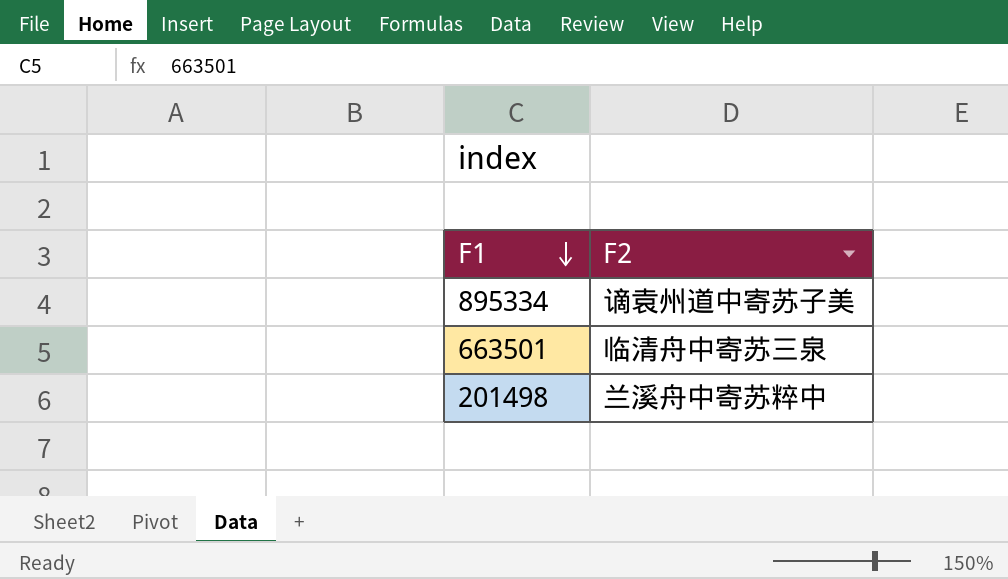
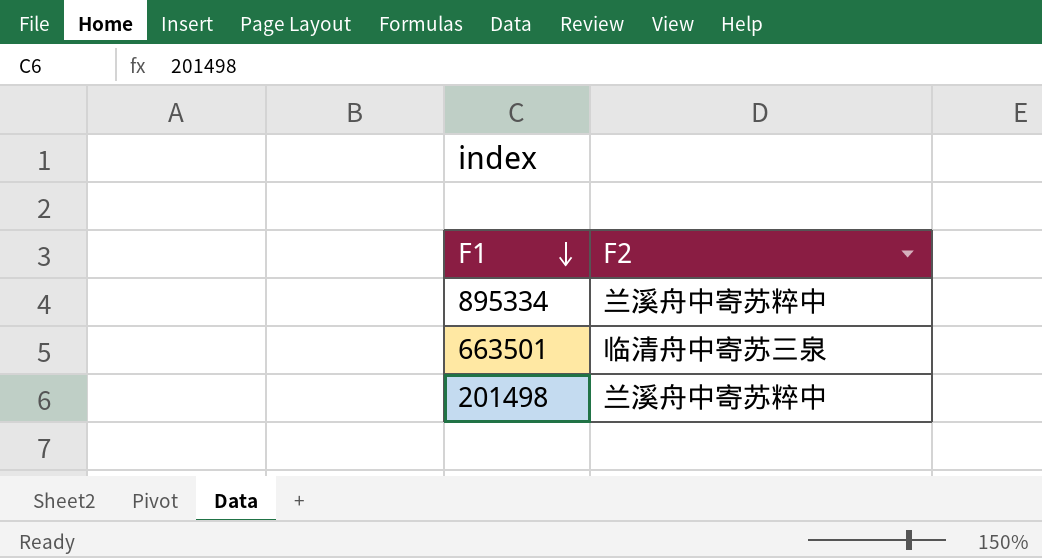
895334 | F2: 谪袁州道中寄苏子美 -> 兰溪舟中寄苏粹中

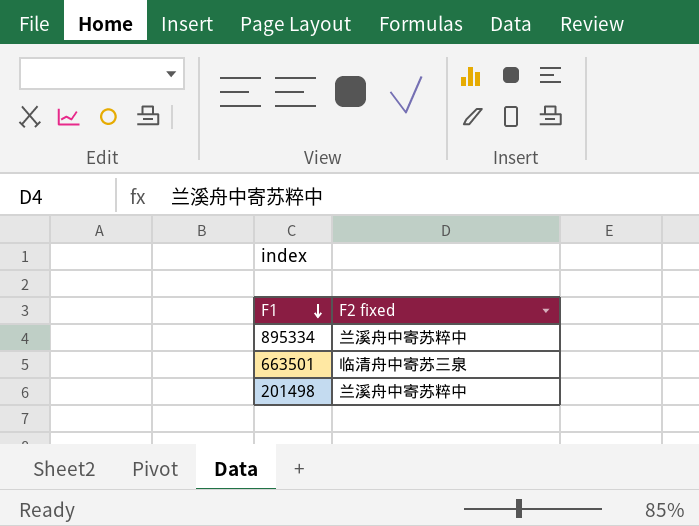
column name: F2 -> F2 fixed

